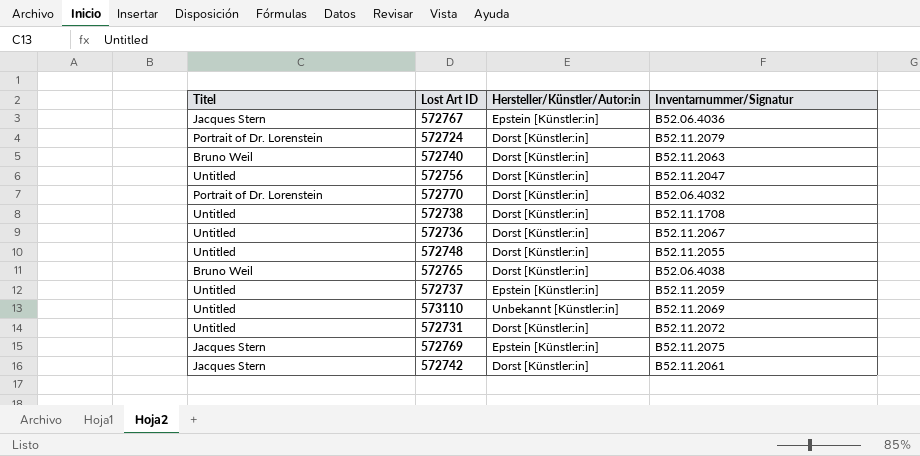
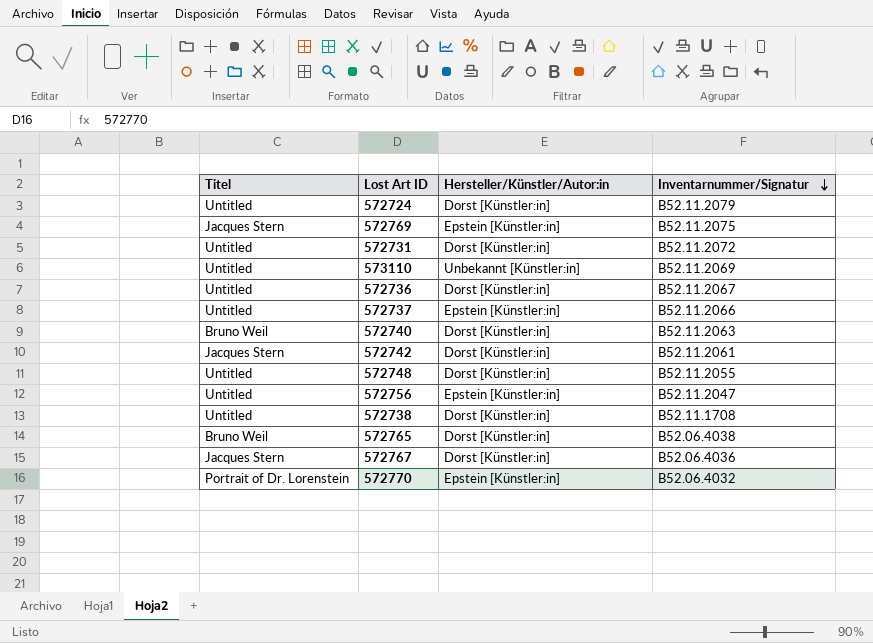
row order: none -> Inventarnummer/Signatur descending
572724 | Titel: Portrait of Dr. Lorenstein -> Untitled
572737 | Inventarnummer/Signatur: B52.11.2059 -> B52.11.2066
572756 | Hersteller/Künstler/Autor:in: Dorst [Künstler:in] -> Epstein [Künstler:in]
572767 | Hersteller/Künstler/Autor:in: Epstein [Künstler:in] -> Dorst [Künstler:in]
572770 | Hersteller/Künstler/Autor:in: Dorst [Künstler:in] -> Epstein [Künstler:in]

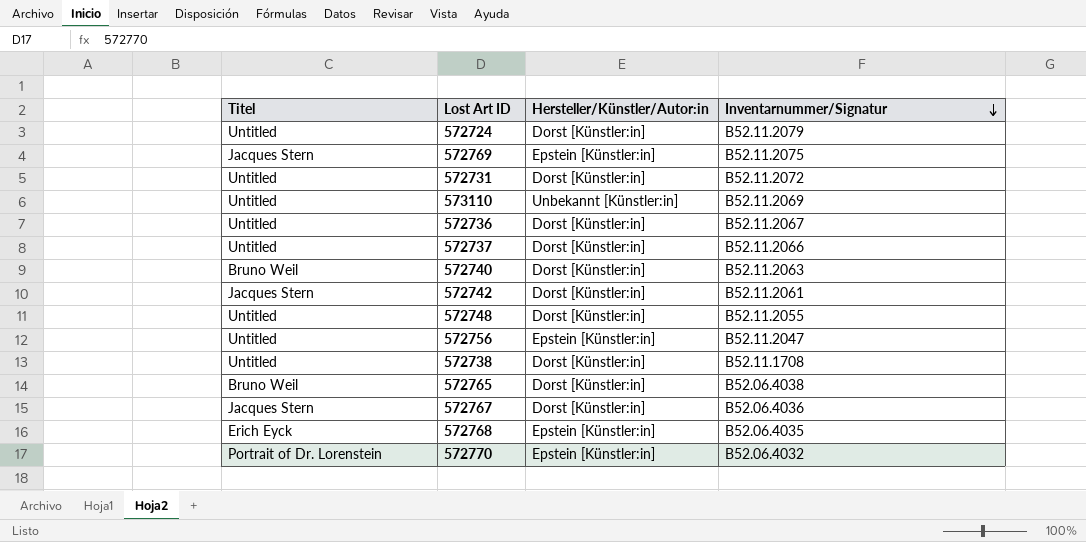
572737 | Hersteller/Künstler/Autor:in: Epstein [Künstler:in] -> Dorst [Künstler:in]
row 572768: none -> Erich Eyck | Epstein [Künstler:in] | B52.06.4035

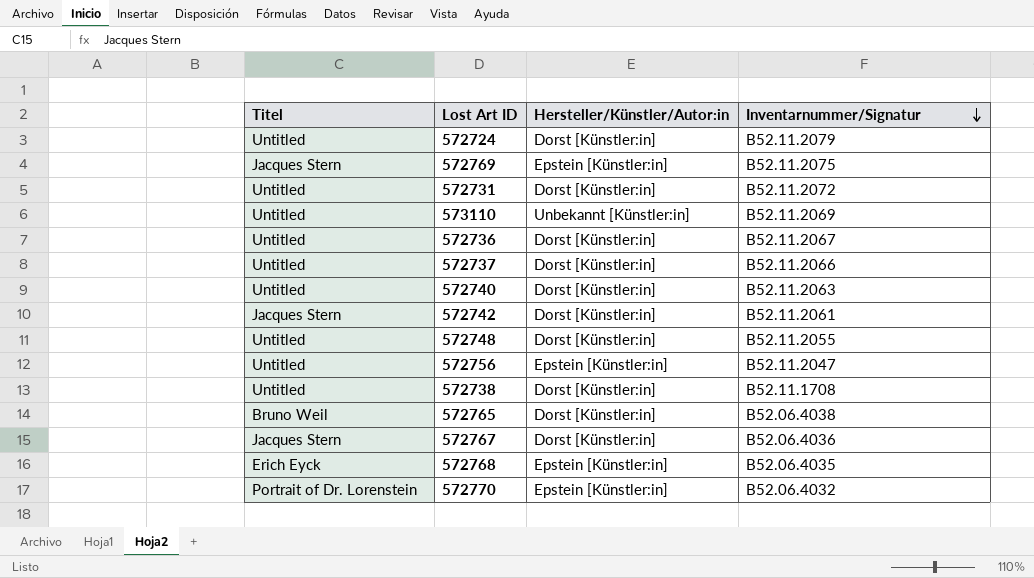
572740 | Titel: Bruno Weil -> Untitled

